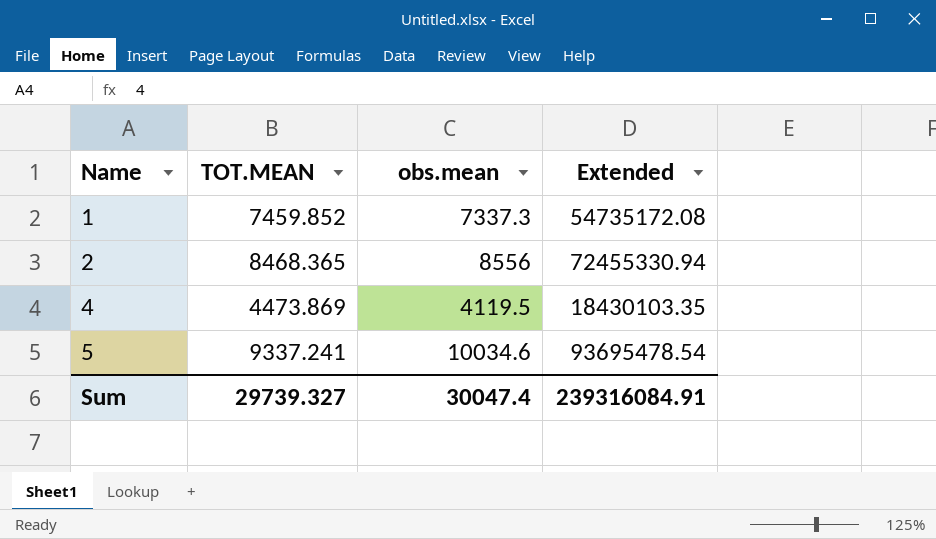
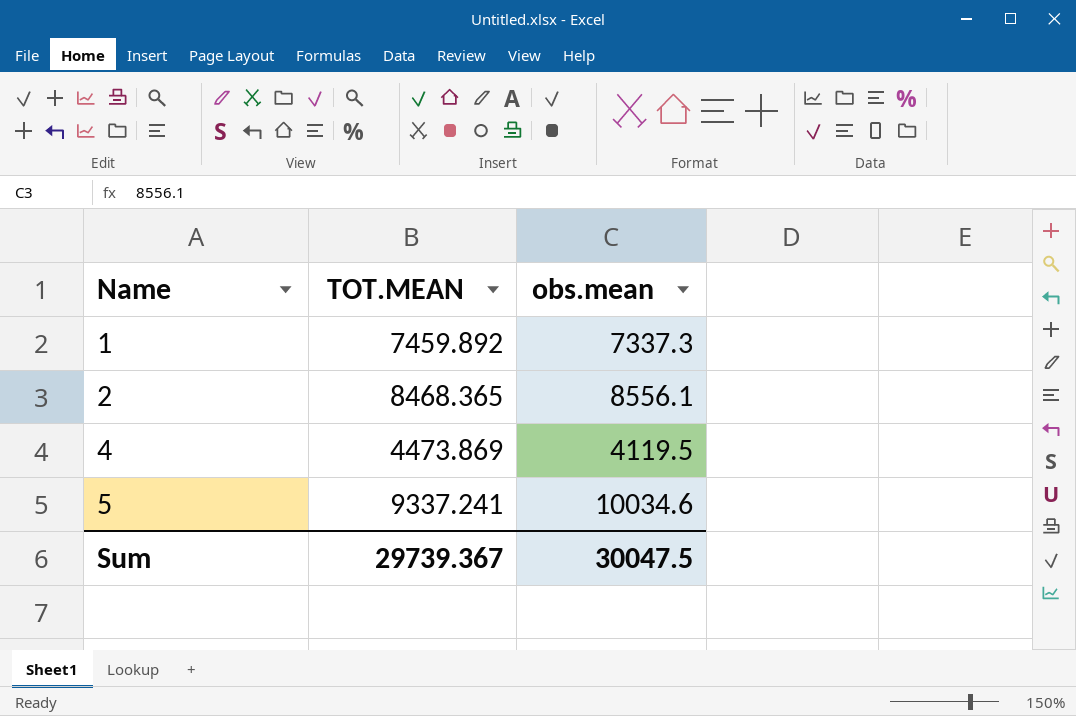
column Extended | formula: [TOT.MEAN] * [obs.mean] -> none
1 | TOT.MEAN: 7459.852 -> 7459.892
2 | obs.mean: 8556 -> 8556.1
Sum | TOT.MEAN: 29739.327 -> 29739.367
Sum | obs.mean: 30047.4 -> 30047.5

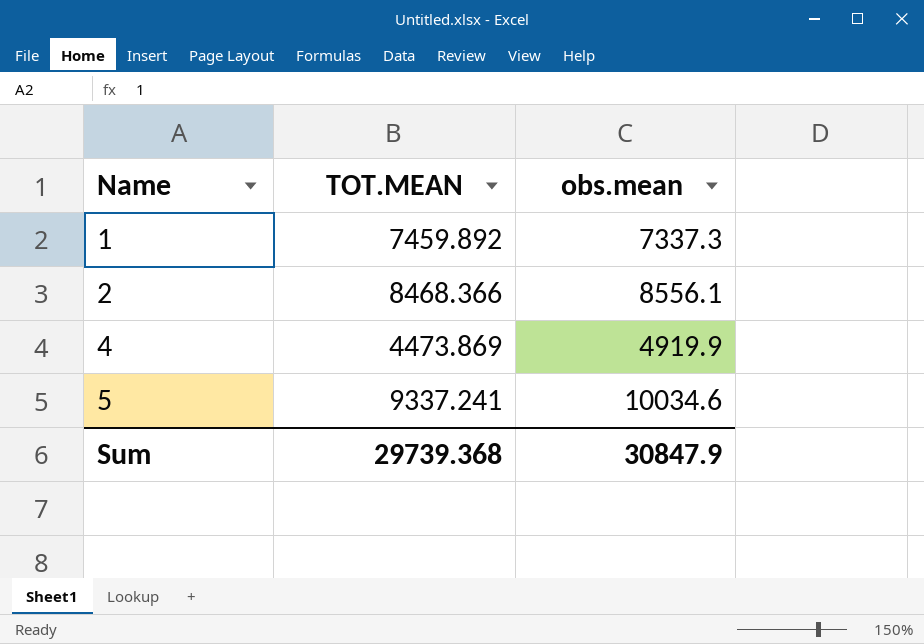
2 | TOT.MEAN: 8468.365 -> 8468.366
4 | obs.mean: 4119.5 -> 4919.9
Sum | TOT.MEAN: 29739.367 -> 29739.368
Sum | obs.mean: 30047.5 -> 30847.9

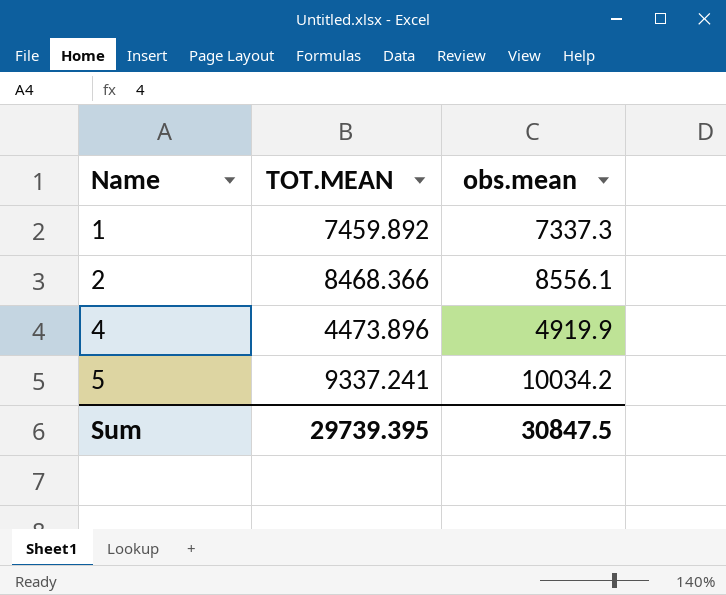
4 | TOT.MEAN: 4473.869 -> 4473.896
5 | obs.mean: 10034.6 -> 10034.2
Sum | TOT.MEAN: 29739.368 -> 29739.395
Sum | obs.mean: 30847.9 -> 30847.5

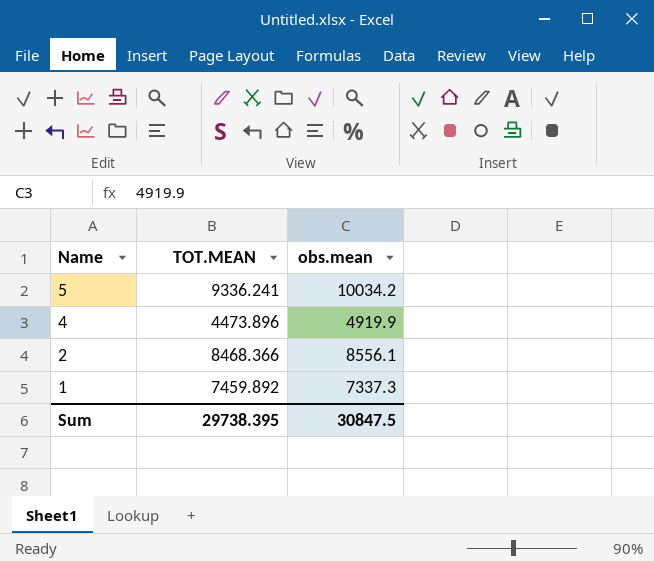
row order: Name ascending -> Name descending
5 | TOT.MEAN: 9337.241 -> 9336.241
Sum | TOT.MEAN: 29739.395 -> 29738.395

